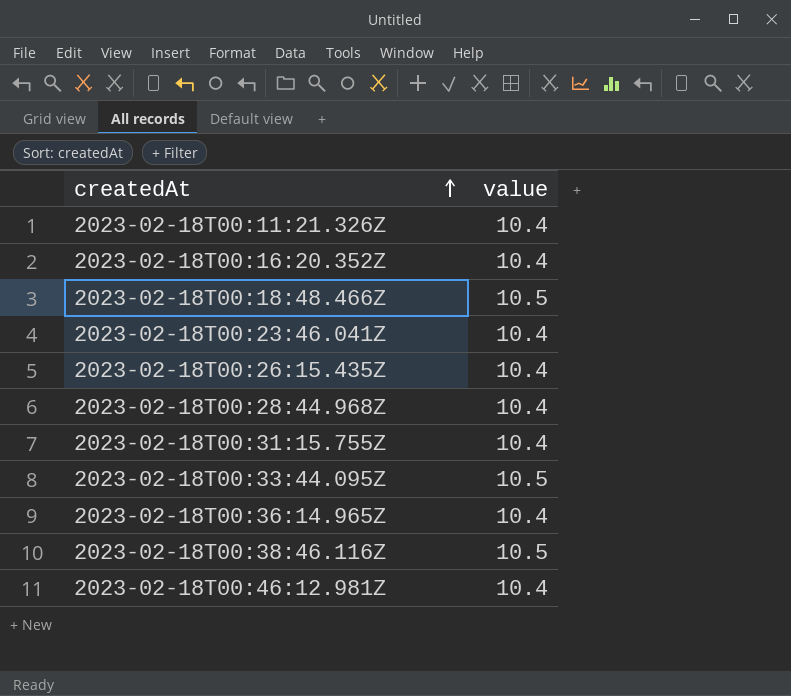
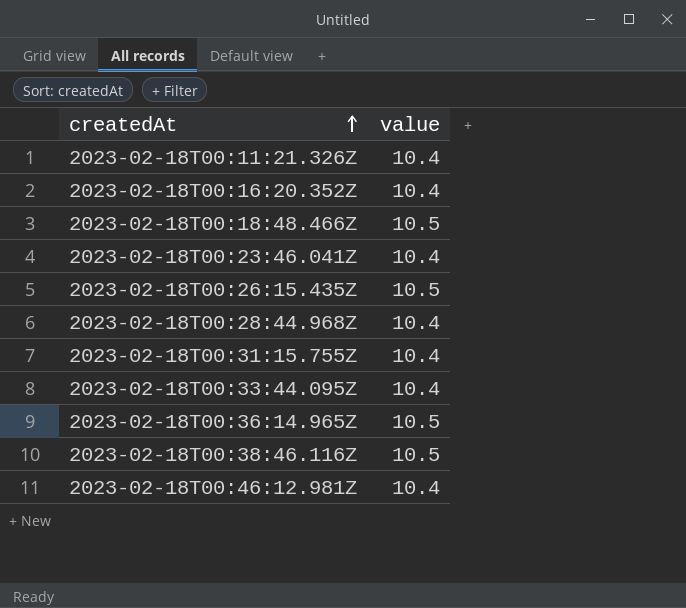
2023-02-18T00:26:15.435Z | value: 10.4 -> 10.5
2023-02-18T00:33:44.095Z | value: 10.5 -> 10.4
2023-02-18T00:36:14.965Z | value: 10.4 -> 10.5

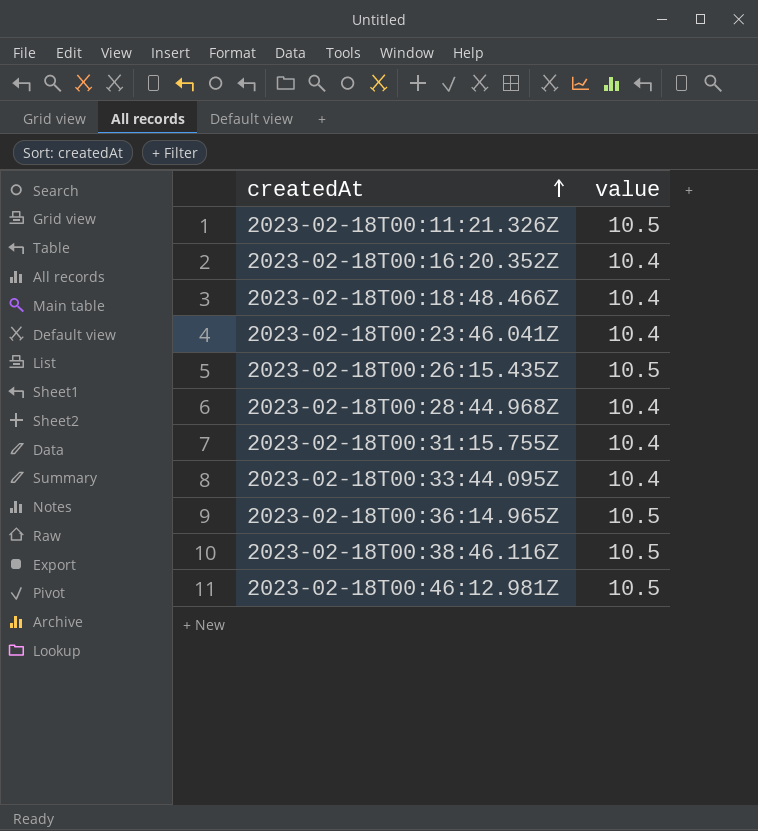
2023-02-18T00:11:21.326Z | value: 10.4 -> 10.5
2023-02-18T00:18:48.466Z | value: 10.5 -> 10.4
2023-02-18T00:46:12.981Z | value: 10.4 -> 10.5

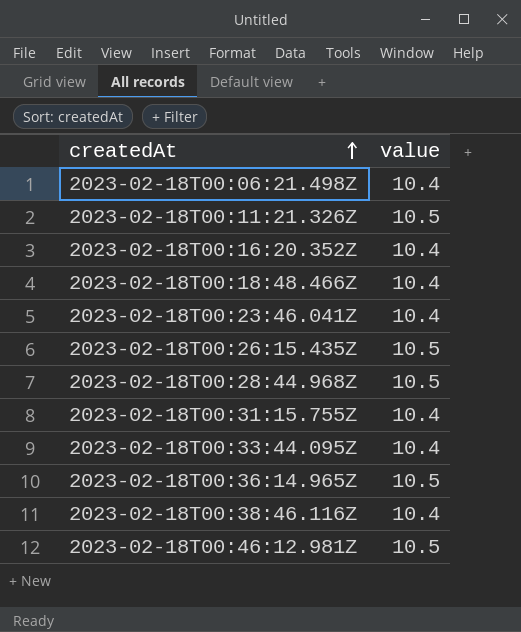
row 2023-02-18T00:06:21.498Z: none -> 10.4
2023-02-18T00:28:44.968Z | value: 10.4 -> 10.5
2023-02-18T00:38:46.116Z | value: 10.5 -> 10.4

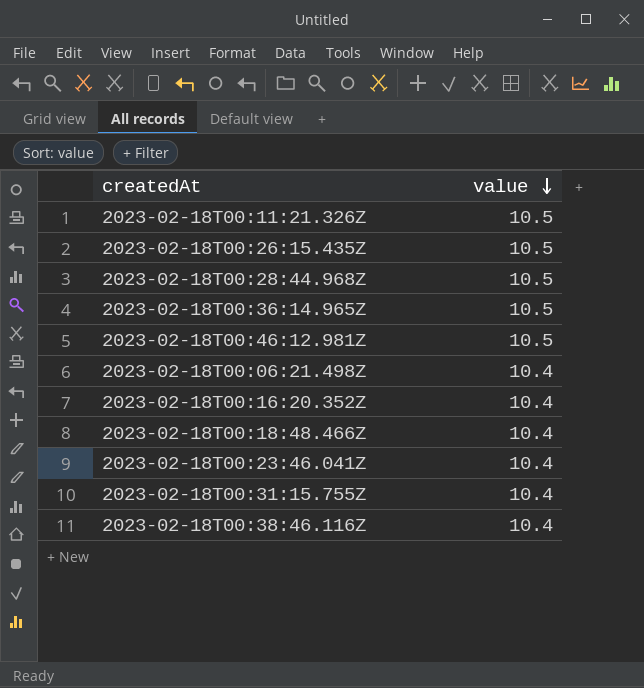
row order: createdAt ascending -> value descending
row 2023-02-18T00:33:44.095Z: 10.4 -> none

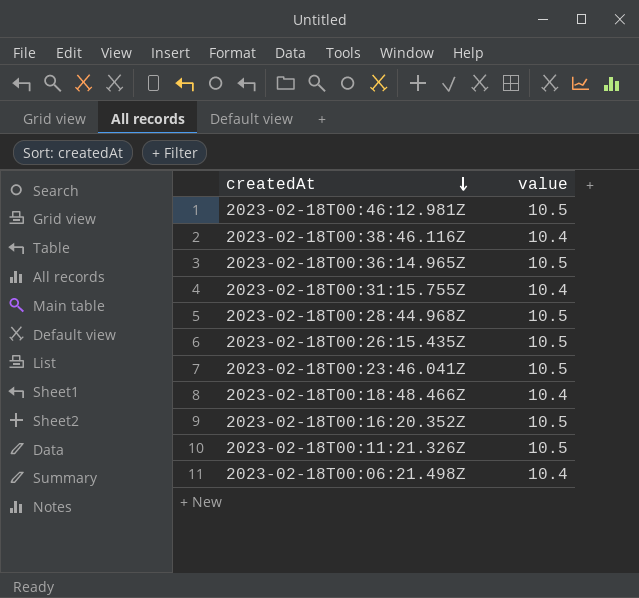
row order: value descending -> createdAt descending
2023-02-18T00:23:46.041Z | value: 10.4 -> 10.5
2023-02-18T00:16:20.352Z | value: 10.4 -> 10.5

